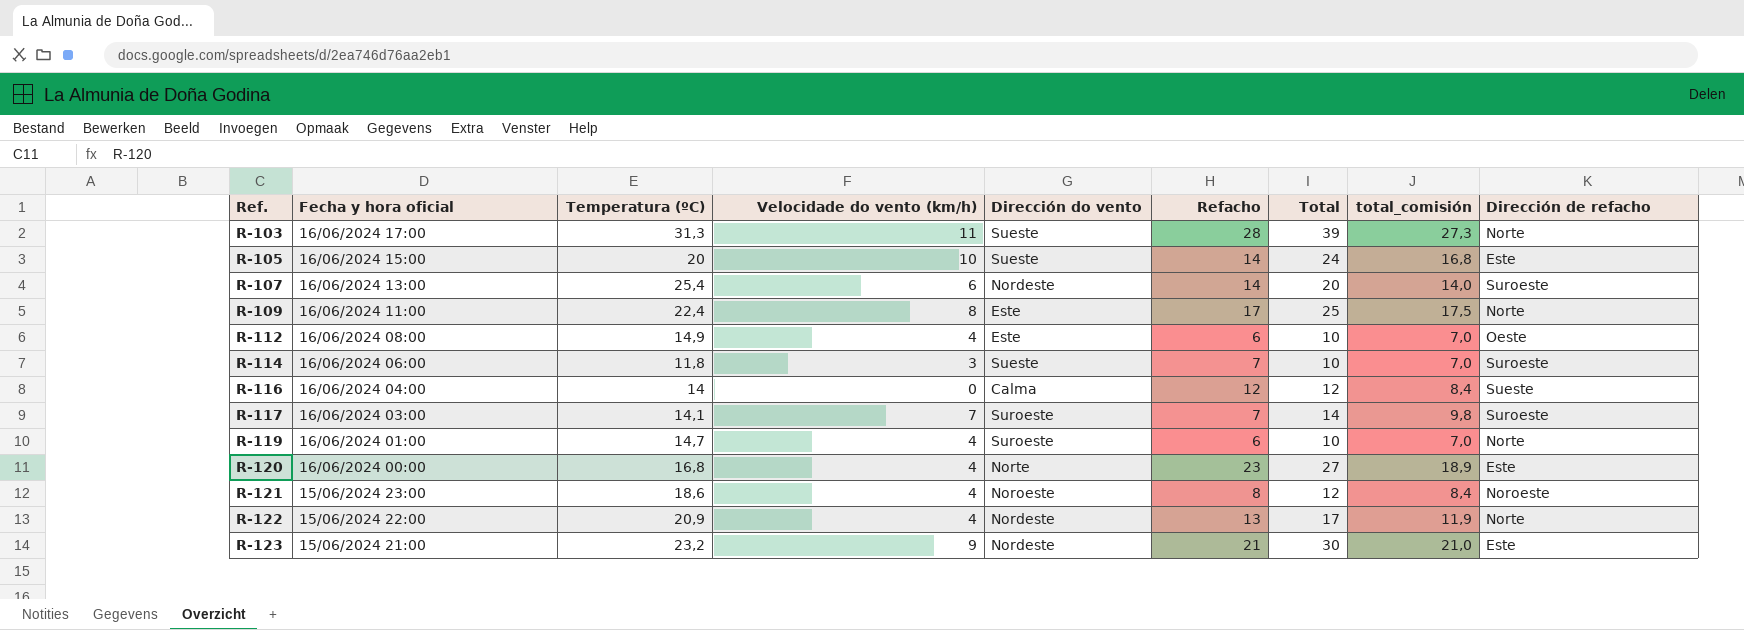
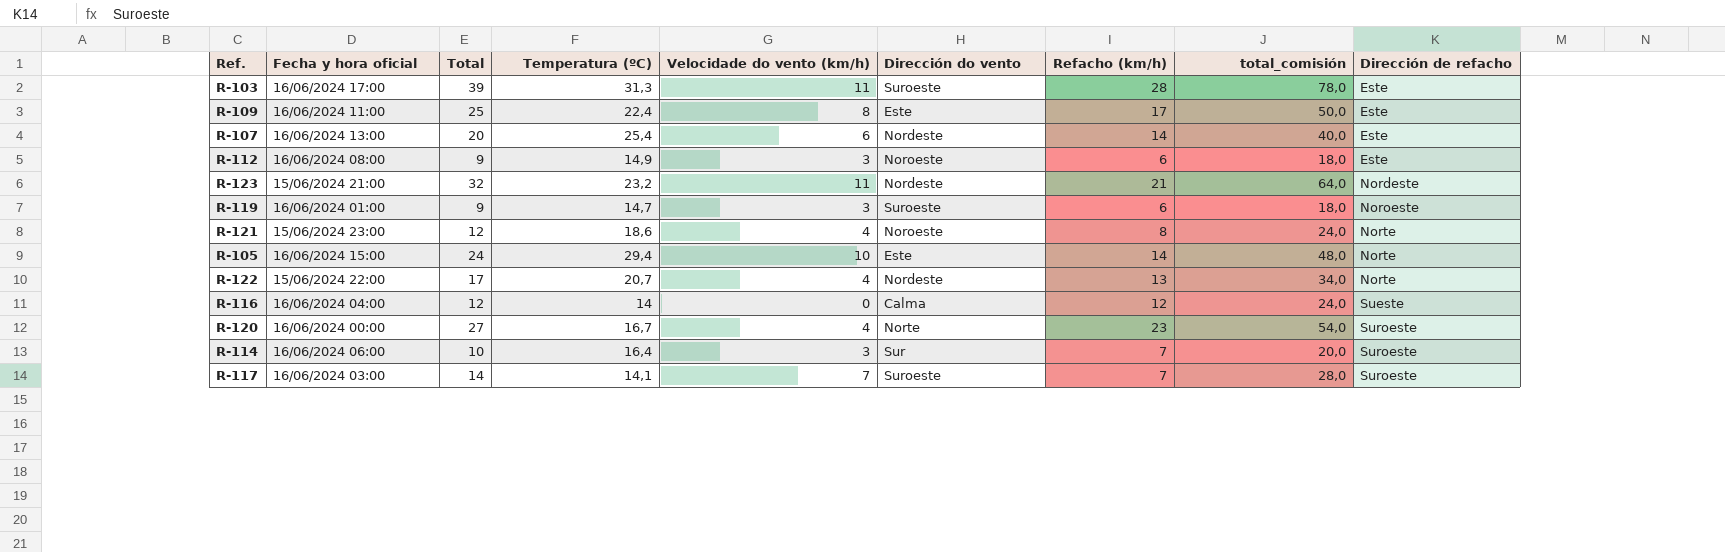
row order: Ref. ascending -> Dirección de refacho ascending
column Total | position: 7 -> 3
column name: Refacho -> Refacho (km/h)
column total_comisión | formula: [Total] * 0,7 -> [Total] * 2
R-103 | Dirección do vento: Sueste -> Suroeste
R-103 | Dirección de refacho: Norte -> Este
R-109 | Dirección de refacho: Norte -> Este
R-107 | Dirección de refacho: Suroeste -> Este
R-112 | Total: 10 -> 9
R-112 | Velocidade do vento (km/h): 4 -> 3
R-112 | Dirección do vento: Este -> Noroeste
R-112 | Dirección de refacho: Oeste -> Este
R-123 | Total: 30 -> 32
R-123 | Velocidade do vento (km/h): 9 -> 11
R-123 | Dirección de refacho: Este -> Nordeste
R-119 | Total: 10 -> 9
R-119 | Velocidade do vento (km/h): 4 -> 3
R-119 | Dirección de refacho: Norte -> Noroeste
R-121 | Dirección de refacho: Noroeste -> Norte
R-105 | Temperatura (ºC): 20 -> 29,4
R-105 | Dirección do vento: Sueste -> Este
R-105 | Dirección de refacho: Este -> Norte
R-122 | Temperatura (ºC): 20,9 -> 20,7
R-120 | Temperatura (ºC): 16,8 -> 16,7
R-120 | Dirección de refacho: Este -> Suroeste
R-114 | Temperatura (ºC): 11,8 -> 16,4
R-114 | Dirección do vento: Sueste -> Sur

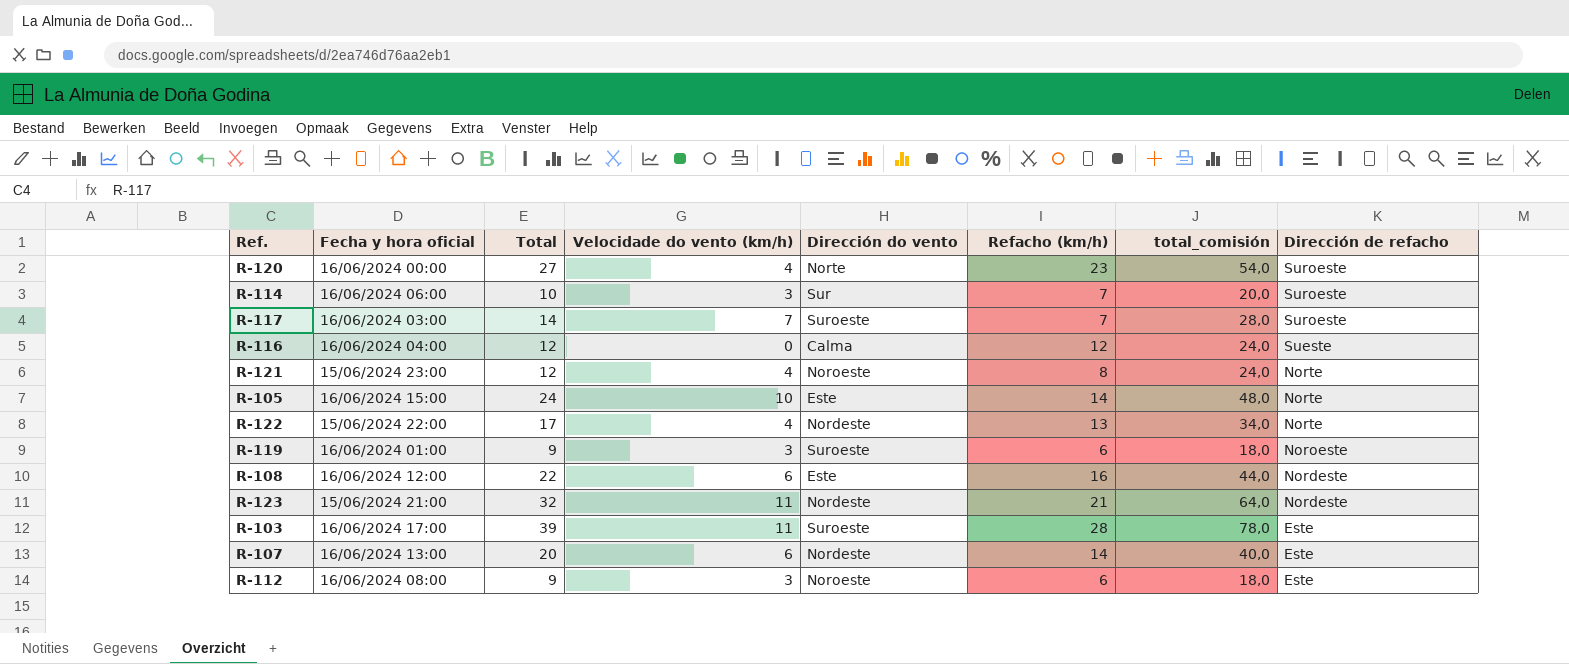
row order: Dirección de refacho ascending -> Dirección de refacho descending
column Temperatura (ºC) | position: 4 -> none
row R-109: 16/06/2024 11:00 | 25 | 22,4 | 8 | Este | 17 | 50,0 | Este -> none
row R-108: none -> 16/06/2024 12:00 | 22 | 6 | Este | 16 | 44,0 | Nordeste

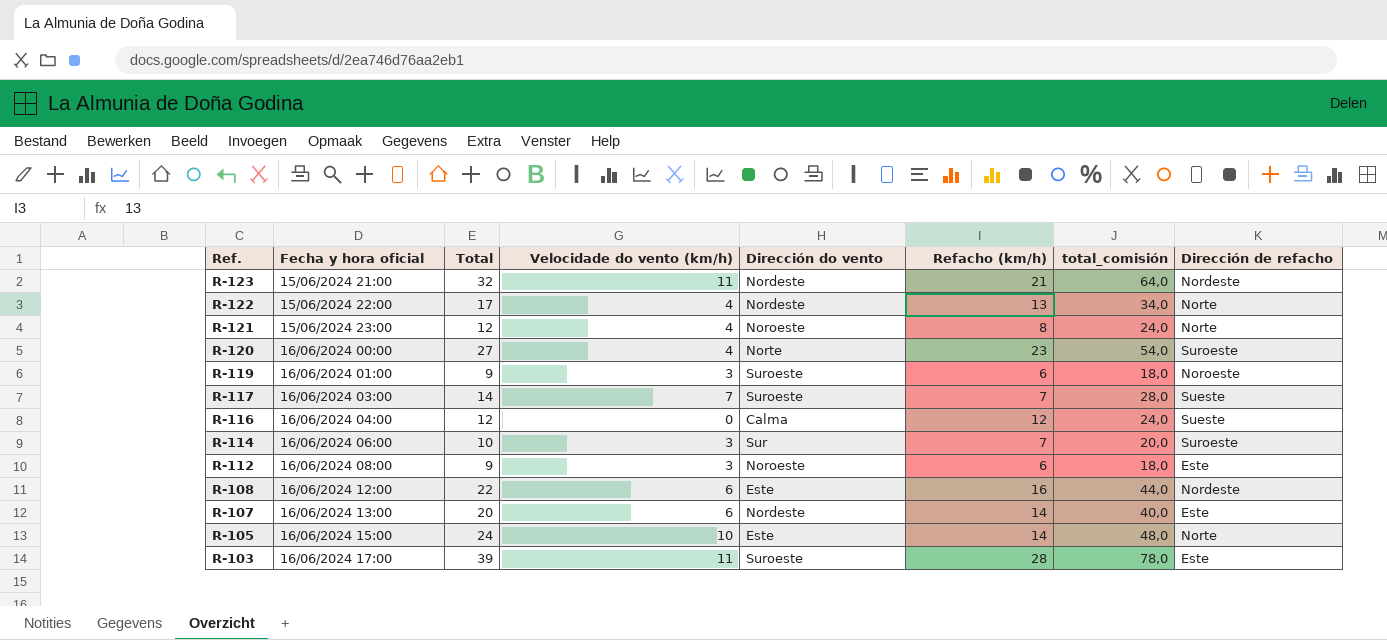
row order: Dirección de refacho descending -> Ref. descending
R-117 | Dirección de refacho: Suroeste -> Sueste

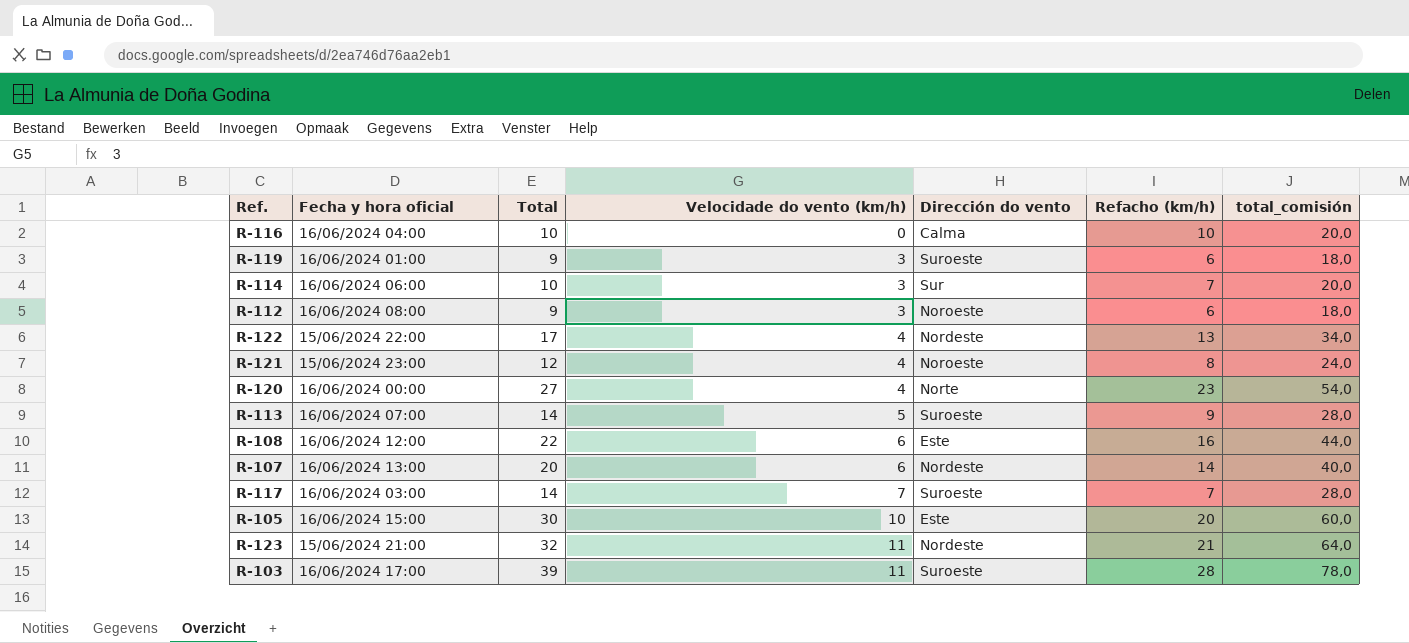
row order: Ref. descending -> Velocidade do vento (km/h) ascending
column Dirección de refacho | position: 8 -> none
R-116 | Total: 12 -> 10
R-116 | Refacho (km/h): 12 -> 10
R-116 | total_comisión: 24,0 -> 20,0
row R-113: none -> 16/06/2024 07:00 | 14 | 5 | Suroeste | 9 | 28,0
R-105 | Total: 24 -> 30
R-105 | Refacho (km/h): 14 -> 20
R-105 | total_comisión: 48,0 -> 60,0

